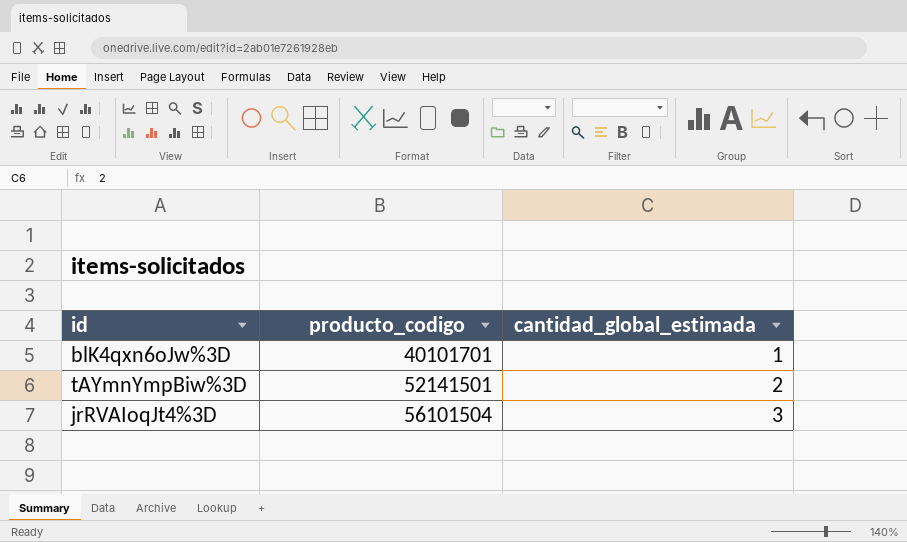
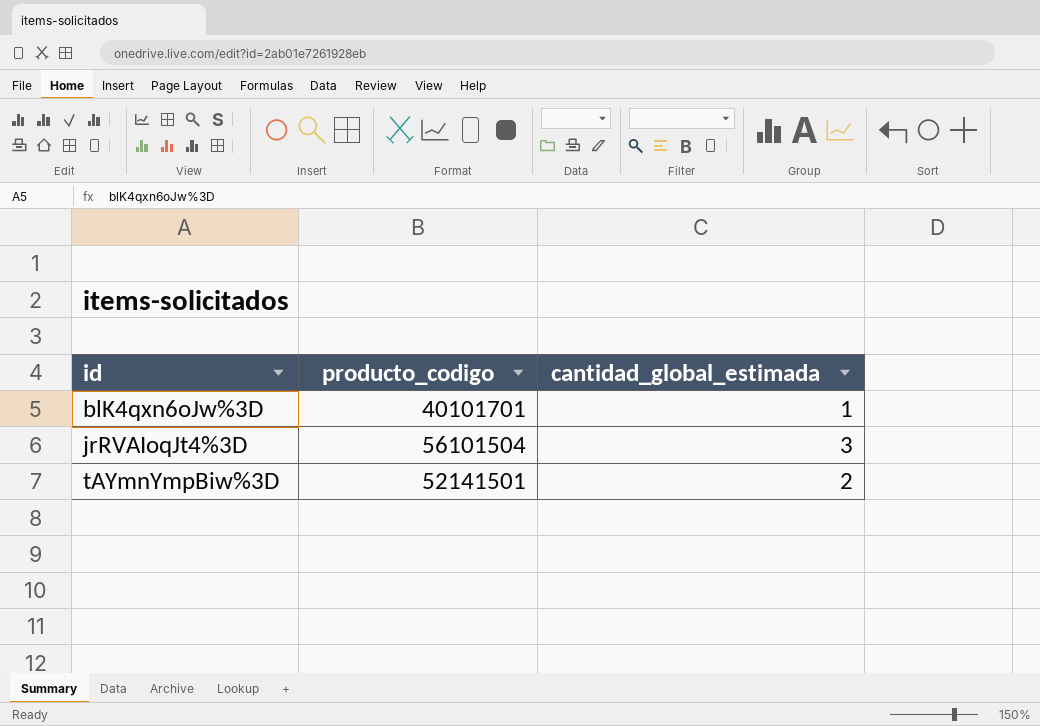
row order: producto_codigo ascending -> id ascending

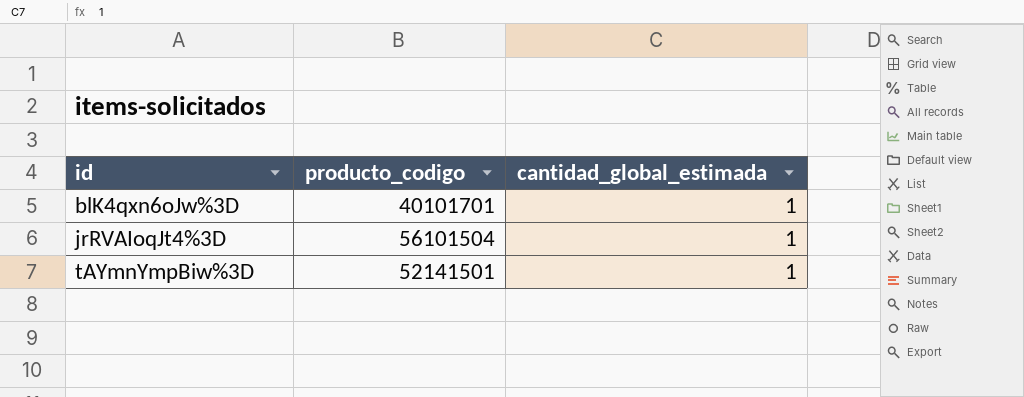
jrRVAIoqJt4%3D | cantidad_global_estimada: 3 -> 1
tAYmnYmpBiw%3D | cantidad_global_estimada: 2 -> 1

